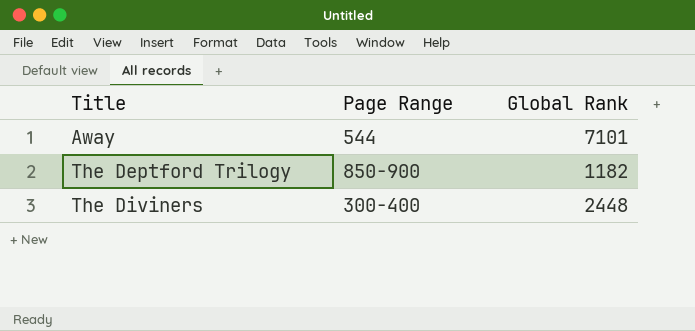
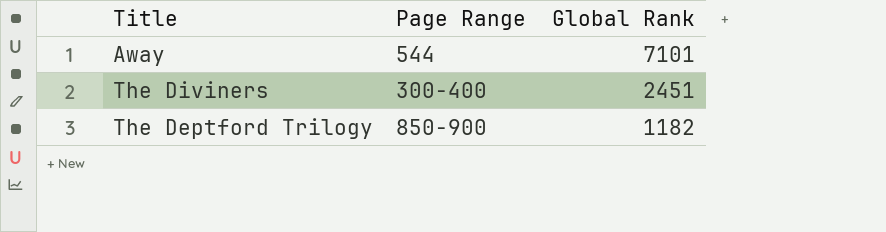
row order: Title ascending -> Global Rank descending
The Diviners | Global Rank: 2448 -> 2451

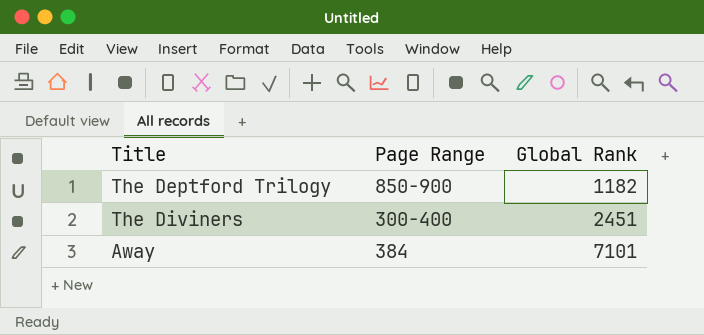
row order: Global Rank descending -> Global Rank ascending
Away | Page Range: 544 -> 384

